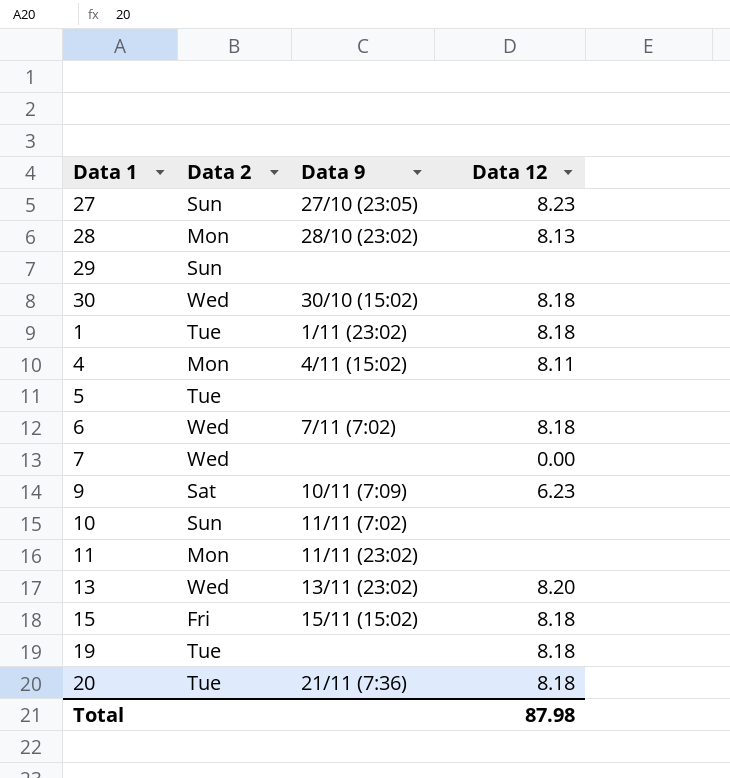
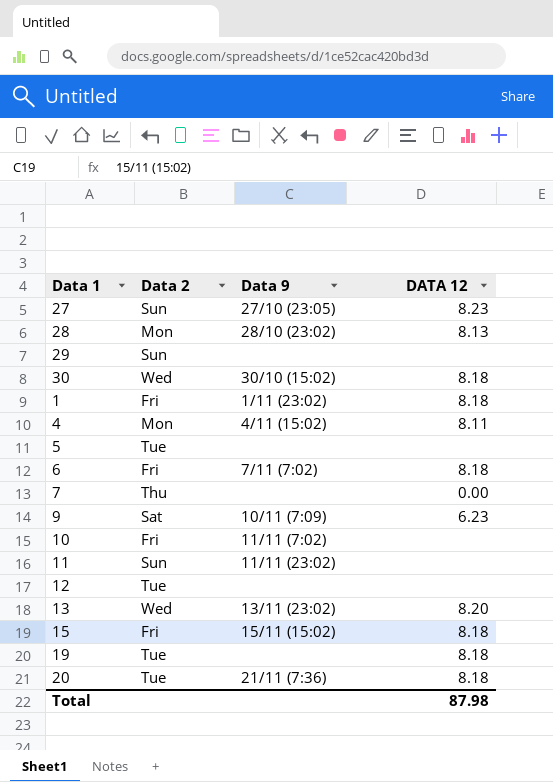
column name: Data 12 -> DATA 12
1 | Data 2: Tue -> Fri
6 | Data 2: Wed -> Fri
7 | Data 2: Wed -> Thu
10 | Data 2: Sun -> Fri
11 | Data 2: Mon -> Sun
row 12: none -> Tue | none | none

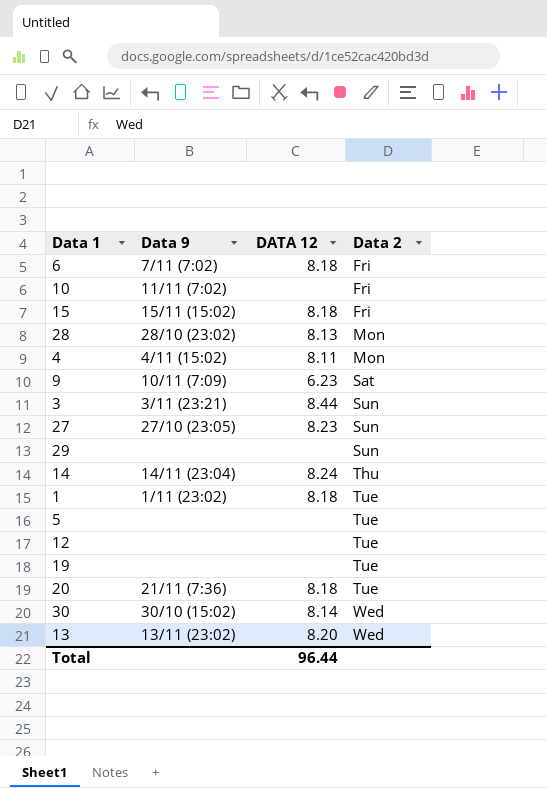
row order: none -> Data 2 ascending
column Data 2 | position: 2 -> 4
row 7: Thu | none | 0.00 -> none
row 11: Sun | 11/11 (23:02) | none -> none
row 3: none -> 3/11 (23:21) | 8.44 | Sun
row 14: none -> 14/11 (23:04) | 8.24 | Thu
1 | Data 2: Fri -> Tue
19 | DATA 12: 8.18 -> none
30 | DATA 12: 8.18 -> 8.14
Total | DATA 12: 87.98 -> 96.44

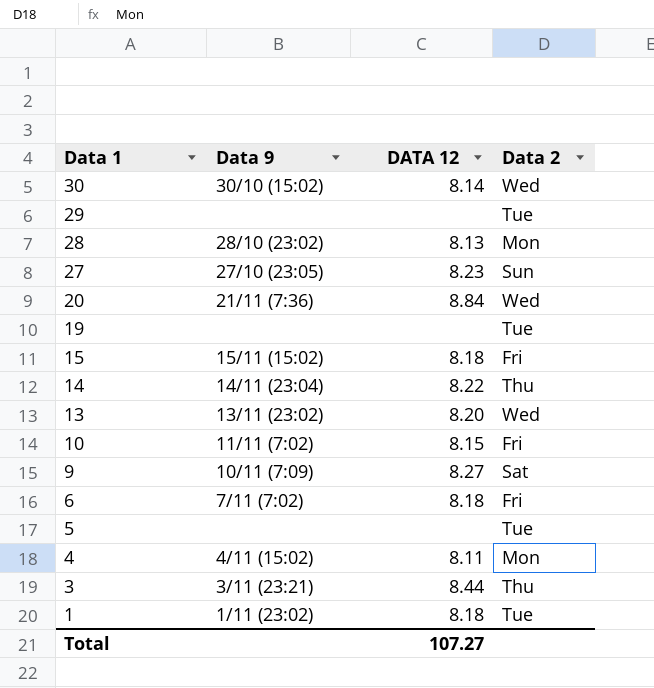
row order: Data 2 ascending -> Data 1 descending
row 12: none | none | Tue -> none
29 | Data 2: Sun -> Tue
20 | DATA 12: 8.18 -> 8.84
20 | Data 2: Tue -> Wed
14 | DATA 12: 8.24 -> 8.22
10 | DATA 12: none -> 8.15
9 | DATA 12: 6.23 -> 8.27
3 | Data 2: Sun -> Thu
Total | DATA 12: 96.44 -> 107.27

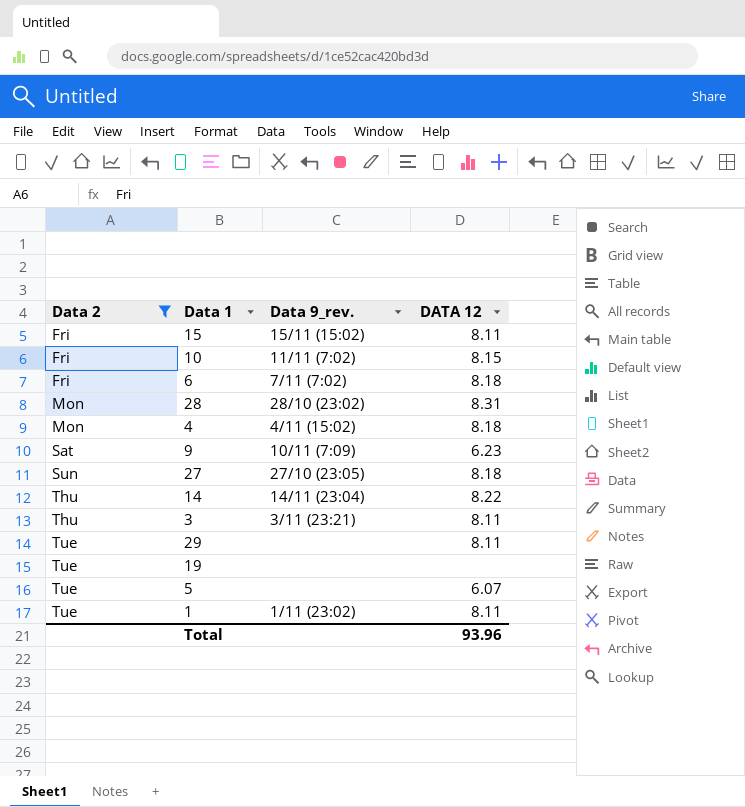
filter: none -> Data 2 != Wed
row order: Data 1 descending -> Data 2 ascending
column Data 2 | position: 4 -> 1
column name: Data 9 -> Data 9_rev.
15 | DATA 12: 8.18 -> 8.11
28 | DATA 12: 8.13 -> 8.31
4 | DATA 12: 8.11 -> 8.18
9 | DATA 12: 8.27 -> 6.23
27 | DATA 12: 8.23 -> 8.18
3 | DATA 12: 8.44 -> 8.11
29 | DATA 12: none -> 8.11
5 | DATA 12: none -> 6.07
1 | DATA 12: 8.18 -> 8.11
Total | DATA 12: 107.27 -> 93.96

